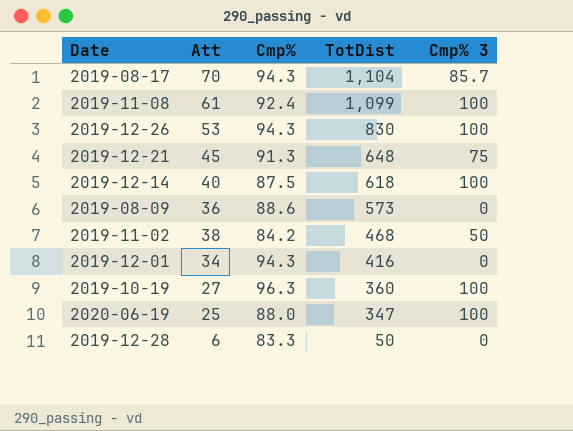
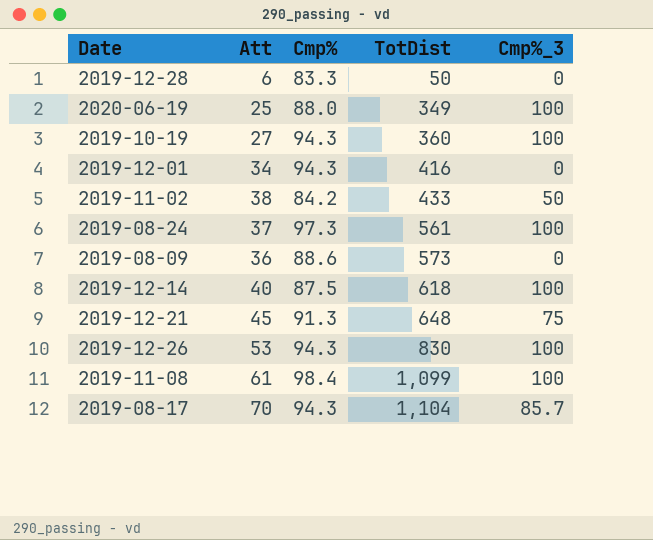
row order: TotDist descending -> TotDist ascending
column name: Cmp% 3 -> Cmp%_3
2020-06-19 | TotDist: 347 -> 349
2019-10-19 | Cmp%: 96.3 -> 94.3
2019-11-02 | TotDist: 468 -> 433
row 2019-08-24: none -> 37 | 97.3 | 561 | 100
2019-11-08 | Cmp%: 92.4 -> 98.4

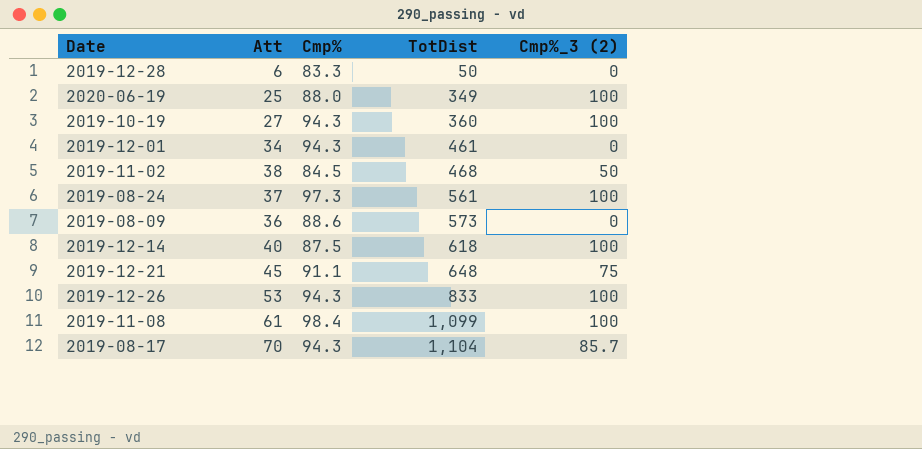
column name: Cmp%_3 -> Cmp%_3 (2)
2019-12-01 | TotDist: 416 -> 461
2019-11-02 | Cmp%: 84.2 -> 84.5
2019-11-02 | TotDist: 433 -> 468
2019-12-21 | Cmp%: 91.3 -> 91.1
2019-12-26 | TotDist: 830 -> 833

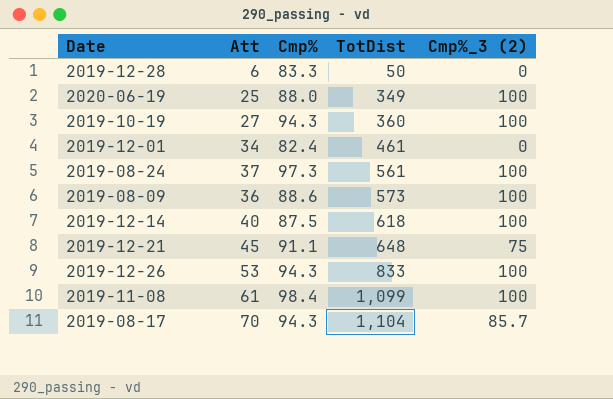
row 2019-11-02: 38 | 84.5 | 468 | 50 -> none
2019-12-01 | Cmp%: 94.3 -> 82.4
2019-08-09 | Cmp%_3 (2): 0 -> 100

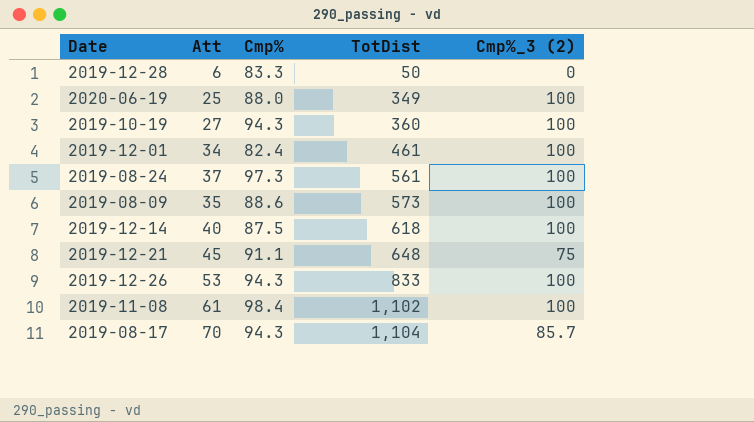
2019-12-01 | Cmp%_3 (2): 0 -> 100
2019-08-09 | Att: 36 -> 35
2019-11-08 | TotDist: 1,099 -> 1,102

